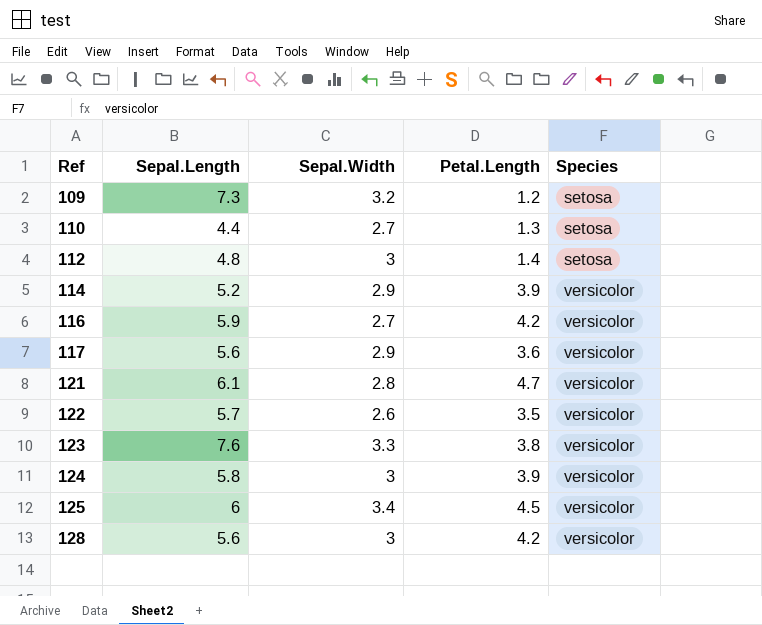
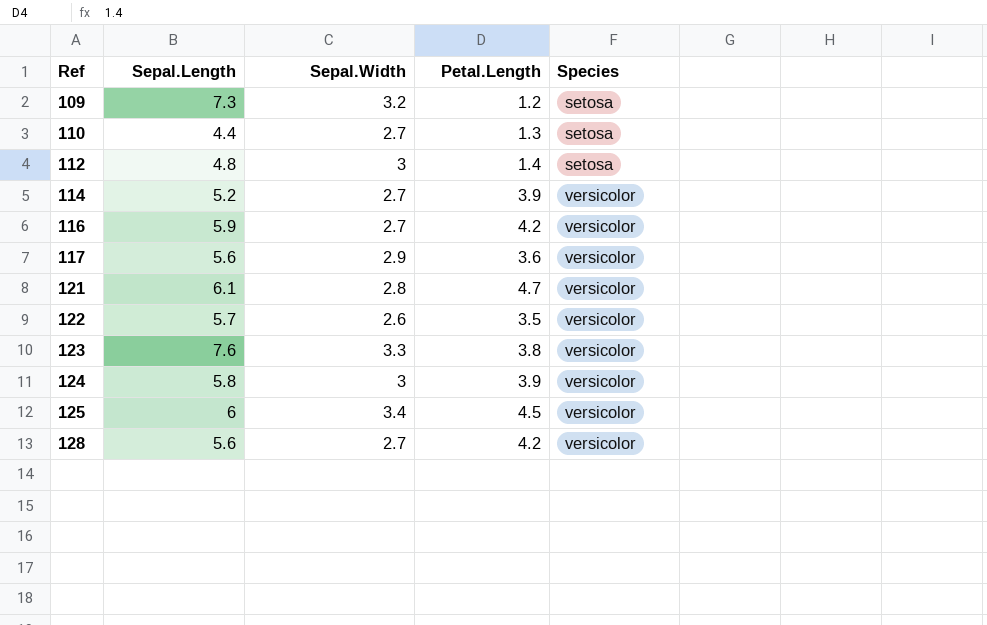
114 | Sepal.Width: 2.9 -> 2.7
128 | Sepal.Width: 3 -> 2.7

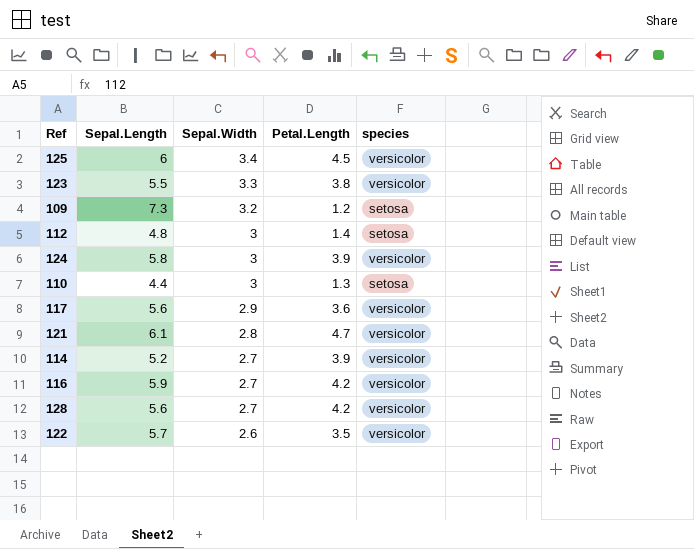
row order: Ref ascending -> Sepal.Width descending
column name: Species -> species
123 | Sepal.Length: 7.6 -> 5.5
110 | Sepal.Width: 2.7 -> 3

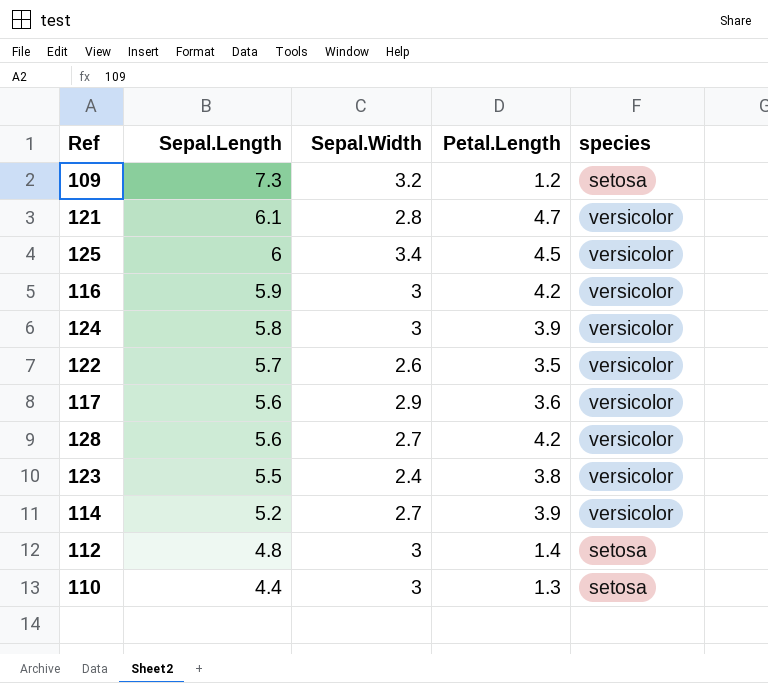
row order: Sepal.Width descending -> Sepal.Length descending
116 | Sepal.Width: 2.7 -> 3
123 | Sepal.Width: 3.3 -> 2.4

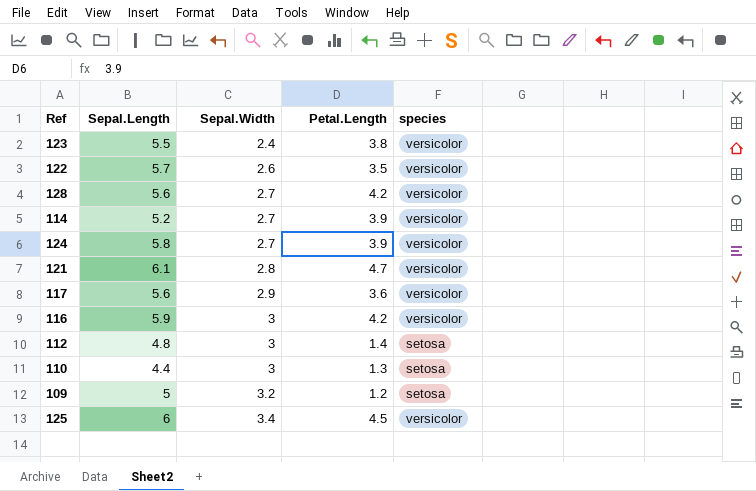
row order: Sepal.Length descending -> Sepal.Width ascending
124 | Sepal.Width: 3 -> 2.7
109 | Sepal.Length: 7.3 -> 5

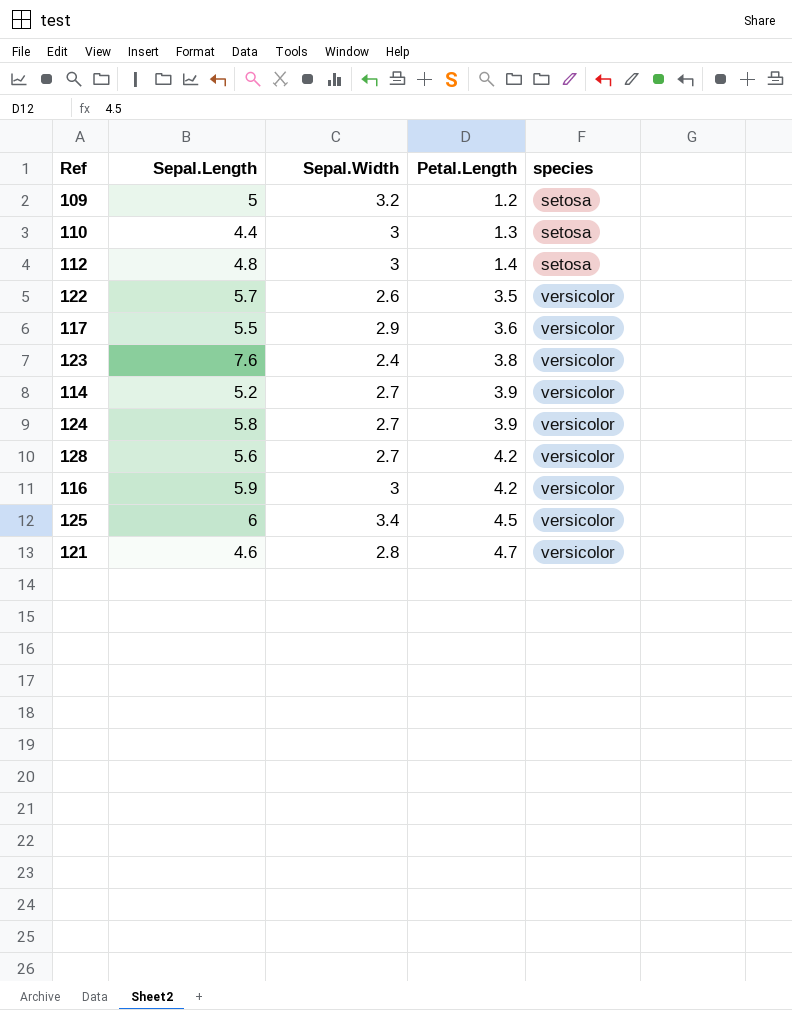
row order: Sepal.Width ascending -> Petal.Length ascending
117 | Sepal.Length: 5.6 -> 5.5
123 | Sepal.Length: 5.5 -> 7.6
121 | Sepal.Length: 6.1 -> 4.6

